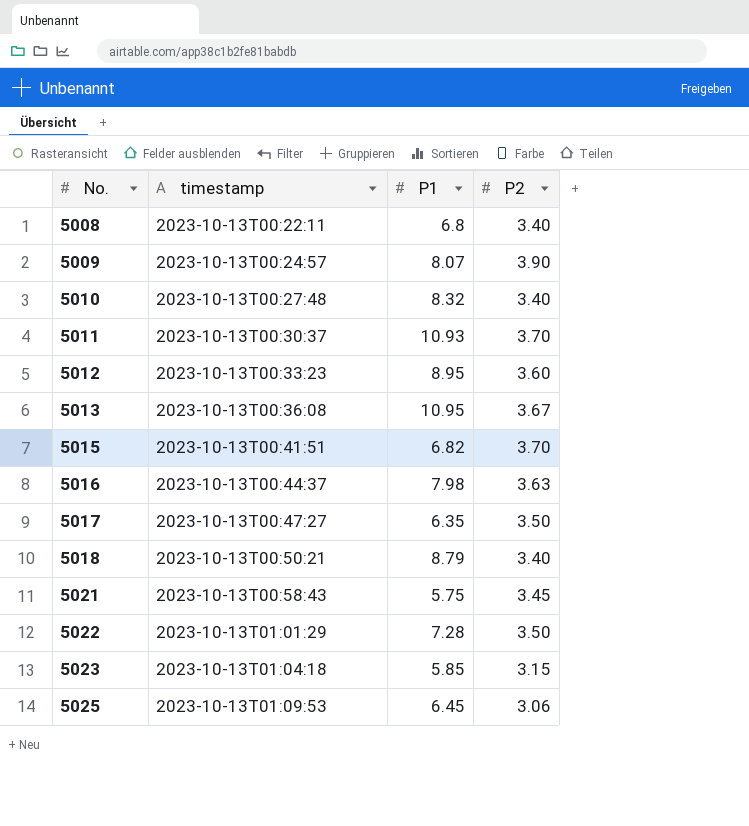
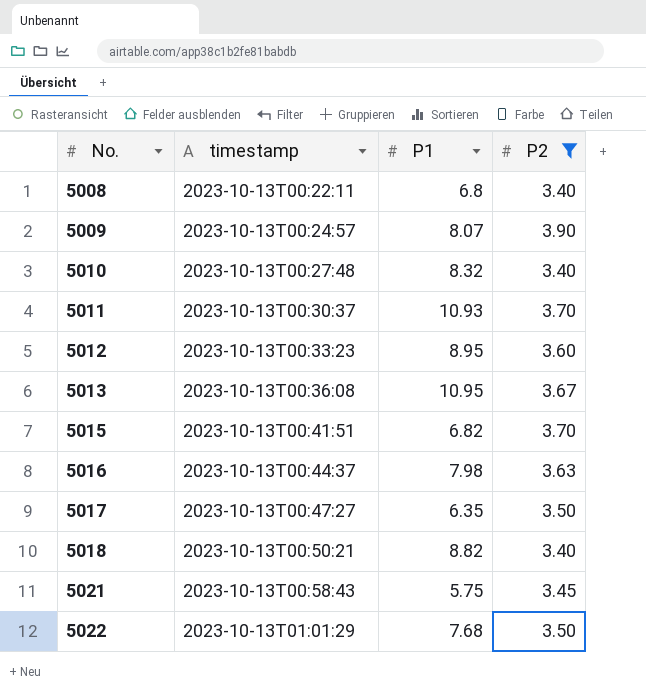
filter: none -> P2 >= 3.40
5018 | P1: 8.79 -> 8.82
5022 | P1: 7.28 -> 7.68

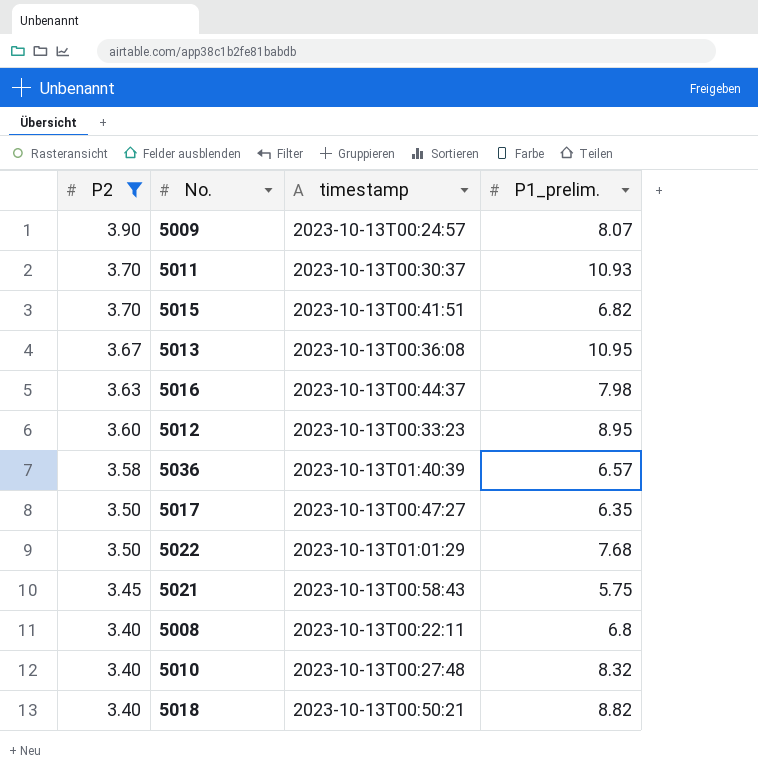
row order: No. ascending -> P2 descending
column P2 | position: 4 -> 1
column name: P1 -> P1_prelim.
row 5036: none -> 3.58 | 2023-10-13T01:40:39 | 6.57

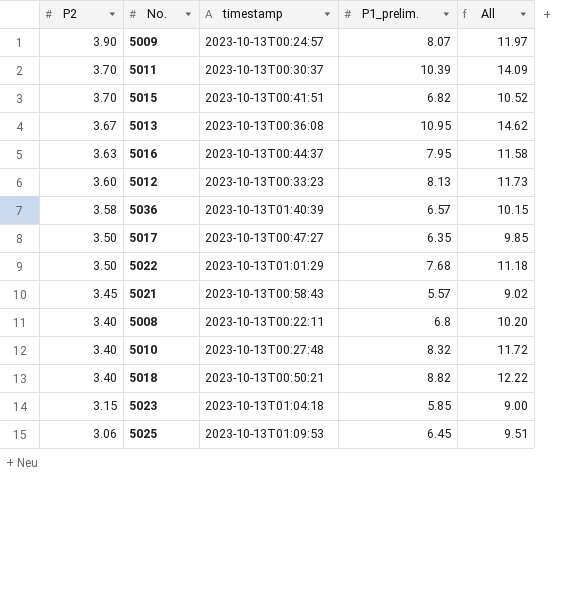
filter: P2 >= 3.40 -> none
column All | formula: none -> [P2] + [P1_prelim.]
5011 | P1_prelim.: 10.93 -> 10.39
5016 | P1_prelim.: 7.98 -> 7.95
5012 | P1_prelim.: 8.95 -> 8.13
5021 | P1_prelim.: 5.75 -> 5.57

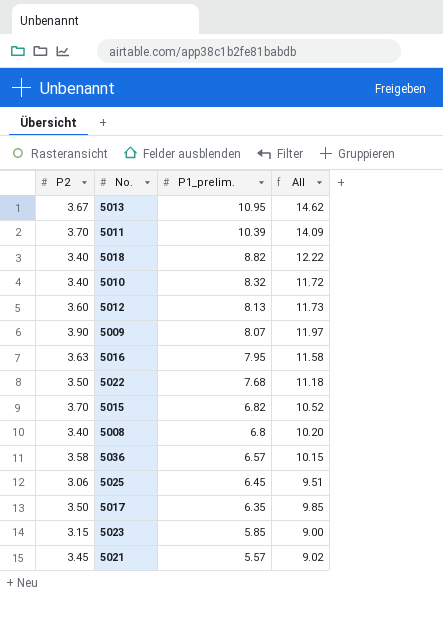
row order: P2 descending -> P1_prelim. descending
column timestamp | position: 3 -> none

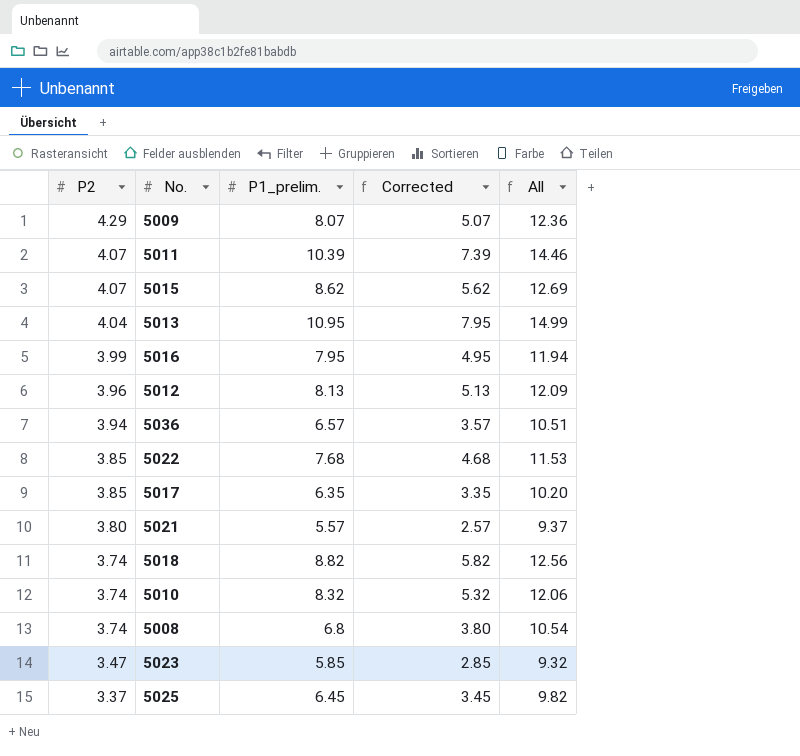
row order: P1_prelim. descending -> P2 descending
column Corrected | formula: none -> [P1_prelim.] - 3
5009 | P2: 3.90 -> 4.29
5009 | All: 11.97 -> 12.36
5011 | P2: 3.70 -> 4.07
5011 | All: 14.09 -> 14.46
5015 | P2: 3.70 -> 4.07
5015 | P1_prelim.: 6.82 -> 8.62
5015 | All: 10.52 -> 12.69
5013 | P2: 3.67 -> 4.04
5013 | All: 14.62 -> 14.99
5016 | P2: 3.63 -> 3.99
5016 | All: 11.58 -> 11.94
5012 | P2: 3.60 -> 3.96
5012 | All: 11.73 -> 12.09
5036 | P2: 3.58 -> 3.94
5036 | All: 10.15 -> 10.51
5022 | P2: 3.50 -> 3.85
5022 | All: 11.18 -> 11.53
5017 | P2: 3.50 -> 3.85
5017 | All: 9.85 -> 10.20
5021 | P2: 3.45 -> 3.80
5021 | All: 9.02 -> 9.37
5018 | P2: 3.40 -> 3.74
5018 | All: 12.22 -> 12.56
5010 | P2: 3.40 -> 3.74
5010 | All: 11.72 -> 12.06
5008 | P2: 3.40 -> 3.74
5008 | All: 10.20 -> 10.54
5023 | P2: 3.15 -> 3.47
5023 | All: 9.00 -> 9.32
5025 | P2: 3.06 -> 3.37
5025 | All: 9.51 -> 9.82

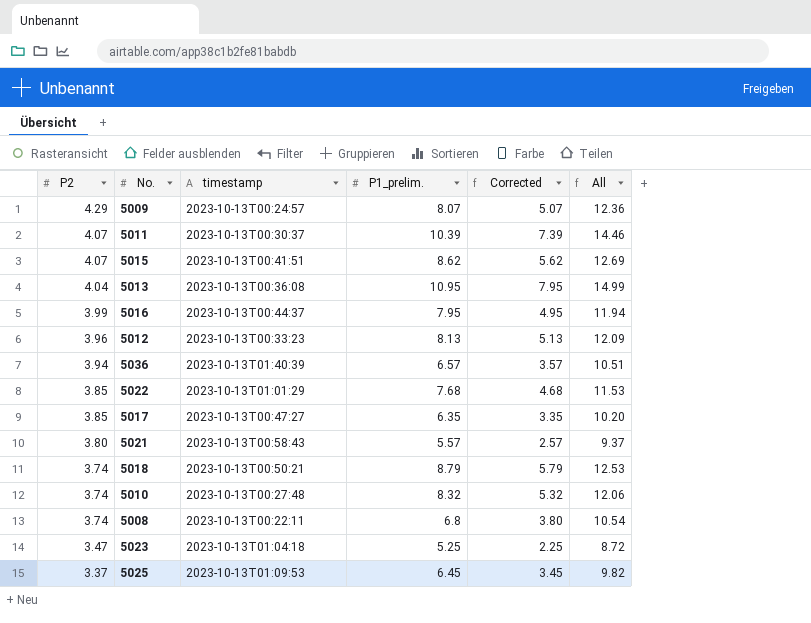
column timestamp | position: none -> 3
5018 | P1_prelim.: 8.82 -> 8.79
5018 | Corrected: 5.82 -> 5.79
5018 | All: 12.56 -> 12.53
5023 | P1_prelim.: 5.85 -> 5.25
5023 | Corrected: 2.85 -> 2.25
5023 | All: 9.32 -> 8.72

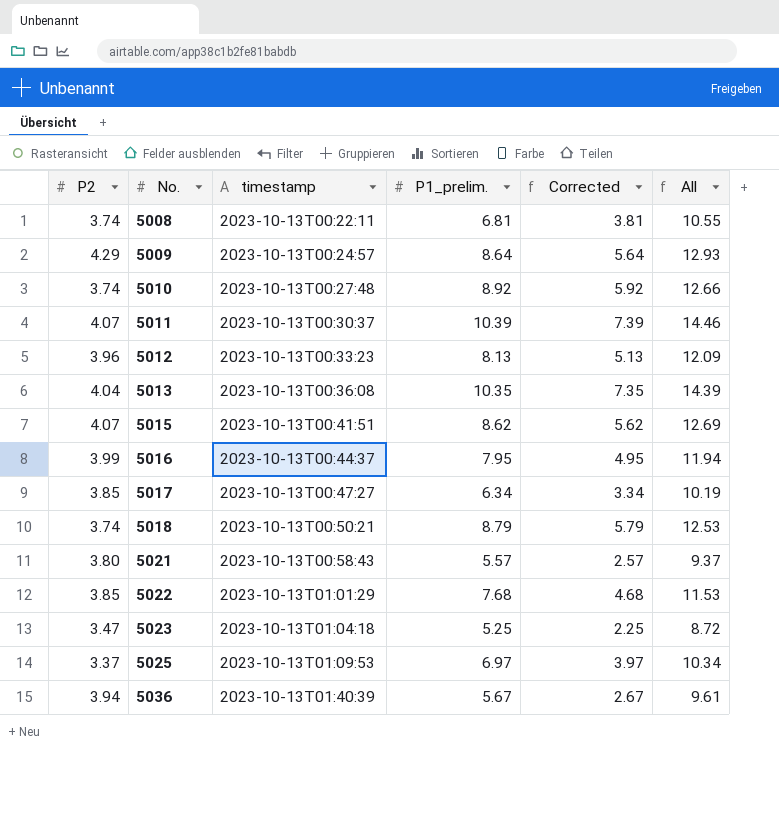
row order: P2 descending -> No. ascending
5008 | P1_prelim.: 6.8 -> 6.81
5008 | Corrected: 3.80 -> 3.81
5008 | All: 10.54 -> 10.55
5009 | P1_prelim.: 8.07 -> 8.64
5009 | Corrected: 5.07 -> 5.64
5009 | All: 12.36 -> 12.93
5010 | P1_prelim.: 8.32 -> 8.92
5010 | Corrected: 5.32 -> 5.92
5010 | All: 12.06 -> 12.66
5013 | P1_prelim.: 10.95 -> 10.35
5013 | Corrected: 7.95 -> 7.35
5013 | All: 14.99 -> 14.39
5017 | P1_prelim.: 6.35 -> 6.34
5017 | Corrected: 3.35 -> 3.34
5017 | All: 10.20 -> 10.19
5025 | P1_prelim.: 6.45 -> 6.97
5025 | Corrected: 3.45 -> 3.97
5025 | All: 9.82 -> 10.34
5036 | P1_prelim.: 6.57 -> 5.67
5036 | Corrected: 3.57 -> 2.67
5036 | All: 10.51 -> 9.61

